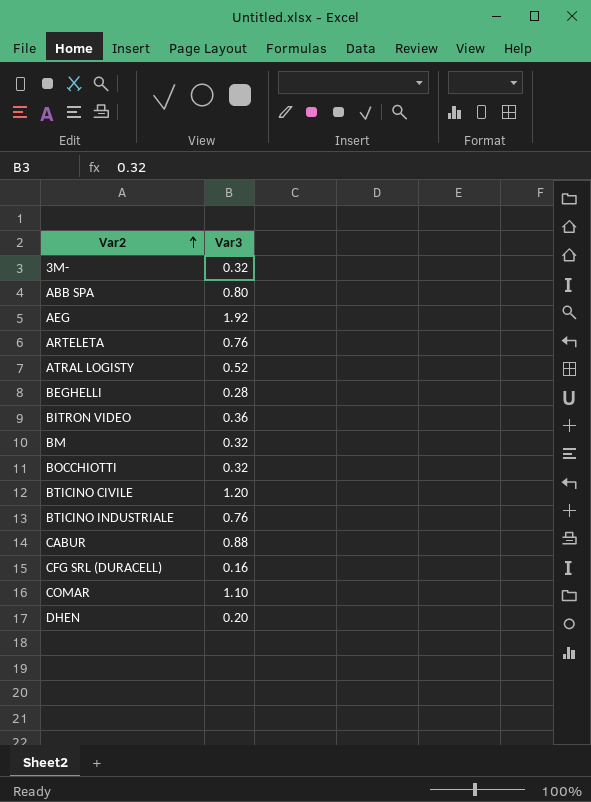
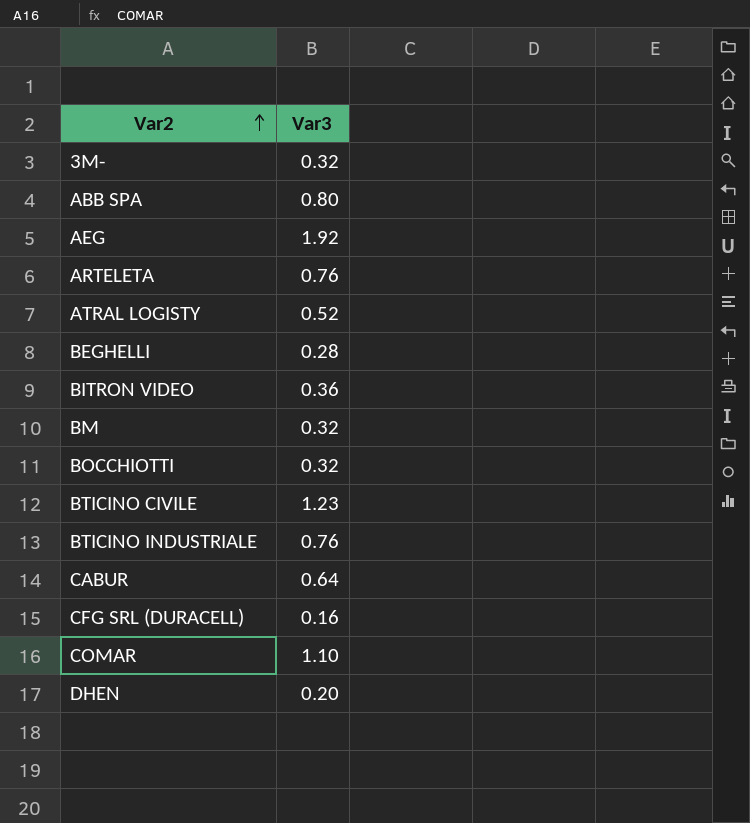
BTICINO CIVILE | Var3: 1.20 -> 1.23
CABUR | Var3: 0.88 -> 0.64

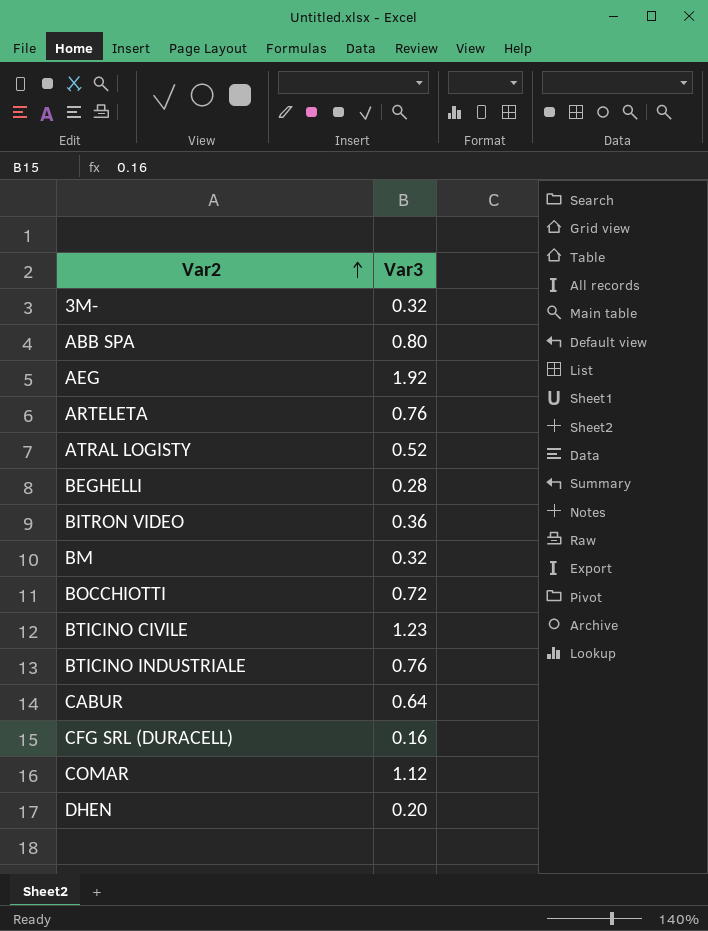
BOCCHIOTTI | Var3: 0.32 -> 0.72
COMAR | Var3: 1.10 -> 1.12

